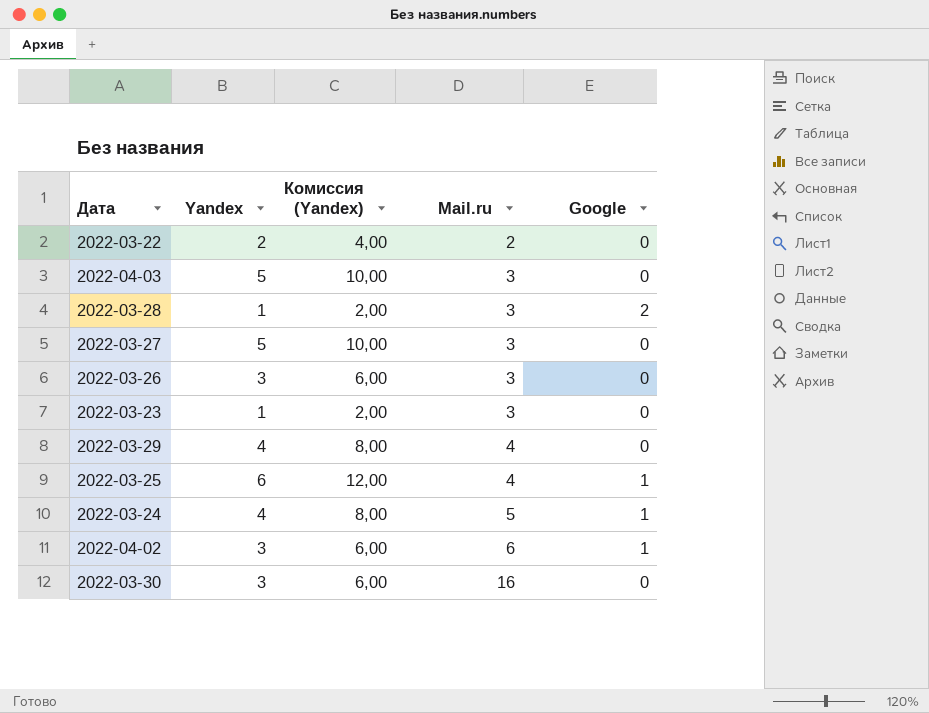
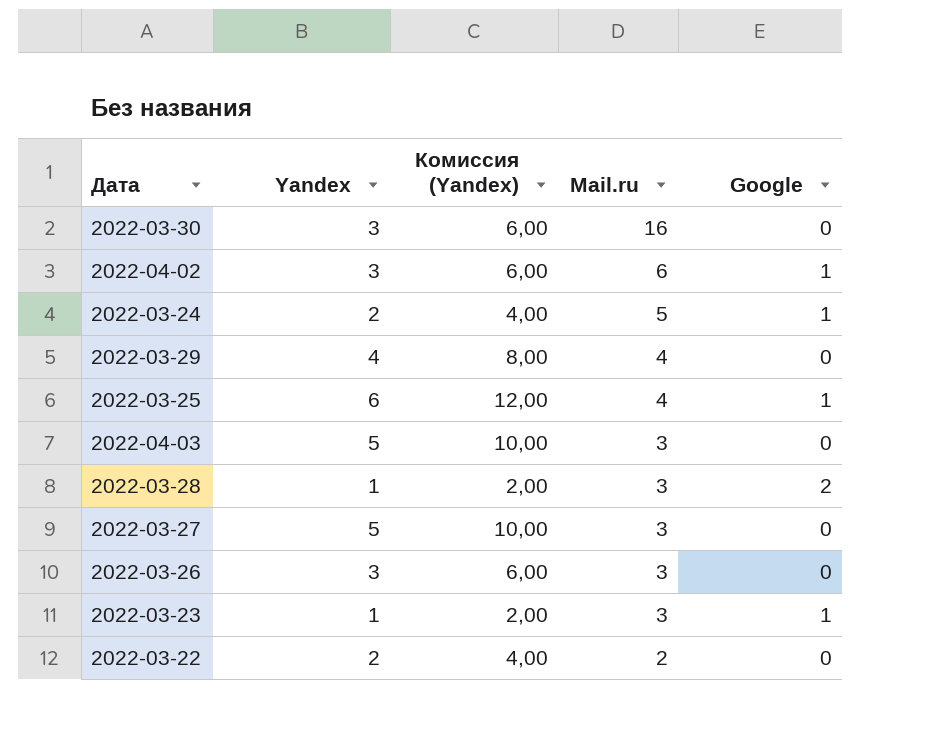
row order: Mail.ru ascending -> Mail.ru descending
2022-03-24 | Yandex: 4 -> 2
2022-03-24 | Комиссия (Yandex): 8,00 -> 4,00
2022-03-23 | Google: 0 -> 1

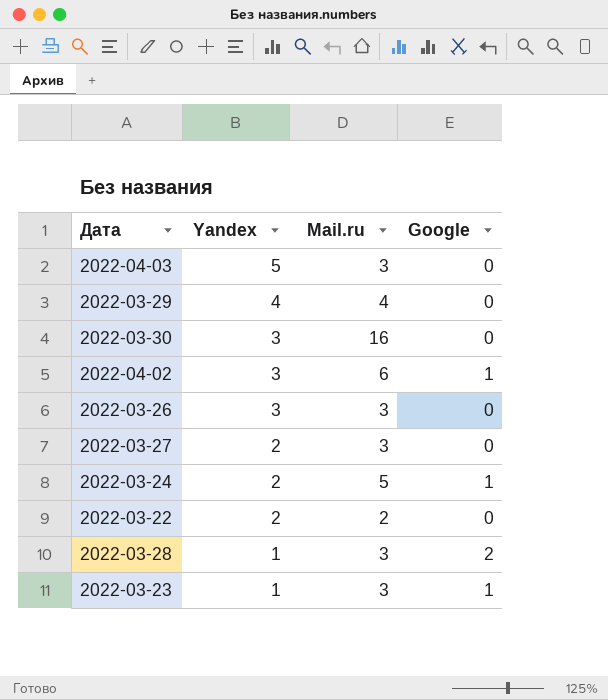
row order: Mail.ru descending -> Yandex descending
column Комиссия (Yandex) | formula: [Yandex] * 2 -> none
row 2022-03-25: 6 | 12,00 | 4 | 1 -> none
2022-03-27 | Yandex: 5 -> 2

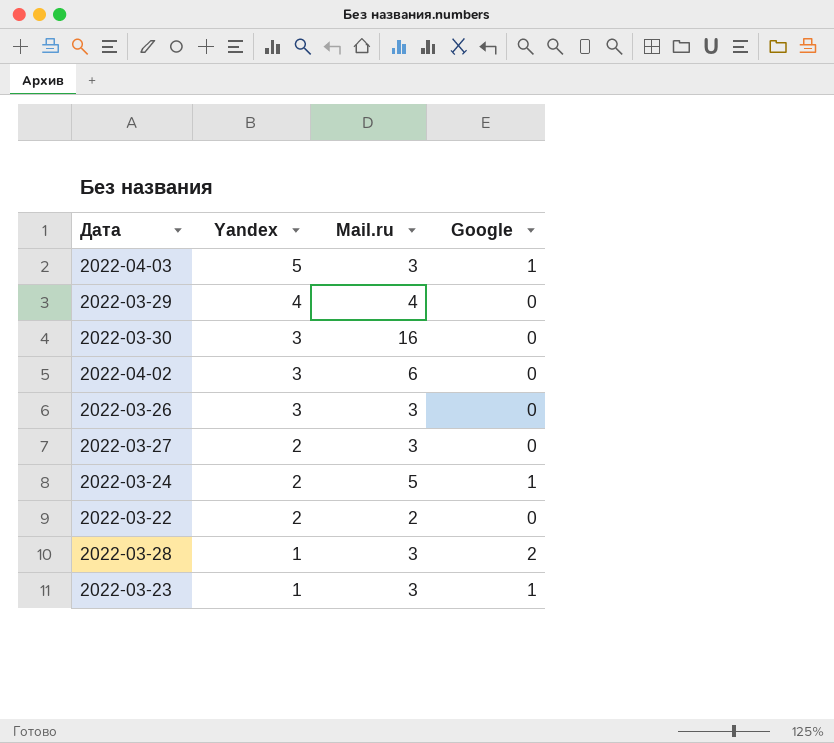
2022-04-03 | Google: 0 -> 1
2022-04-02 | Google: 1 -> 0

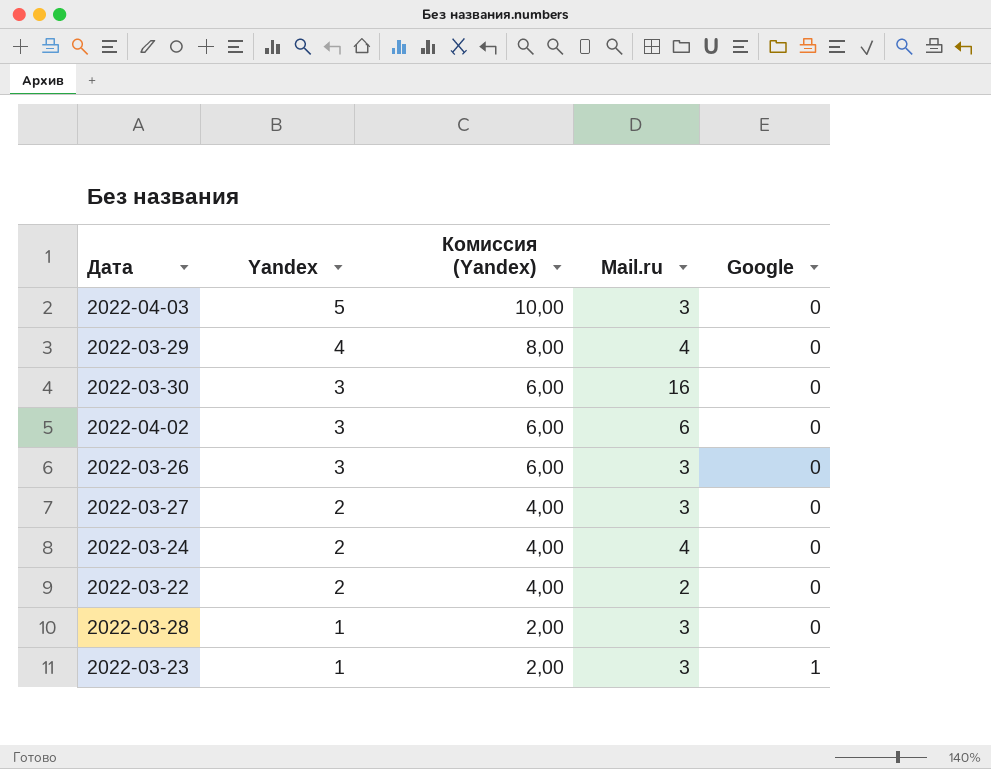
column Комиссия (Yandex) | formula: none -> [Yandex] * 2
2022-04-03 | Google: 1 -> 0
2022-03-24 | Mail.ru: 5 -> 4
2022-03-24 | Google: 1 -> 0
2022-03-28 | Google: 2 -> 0

